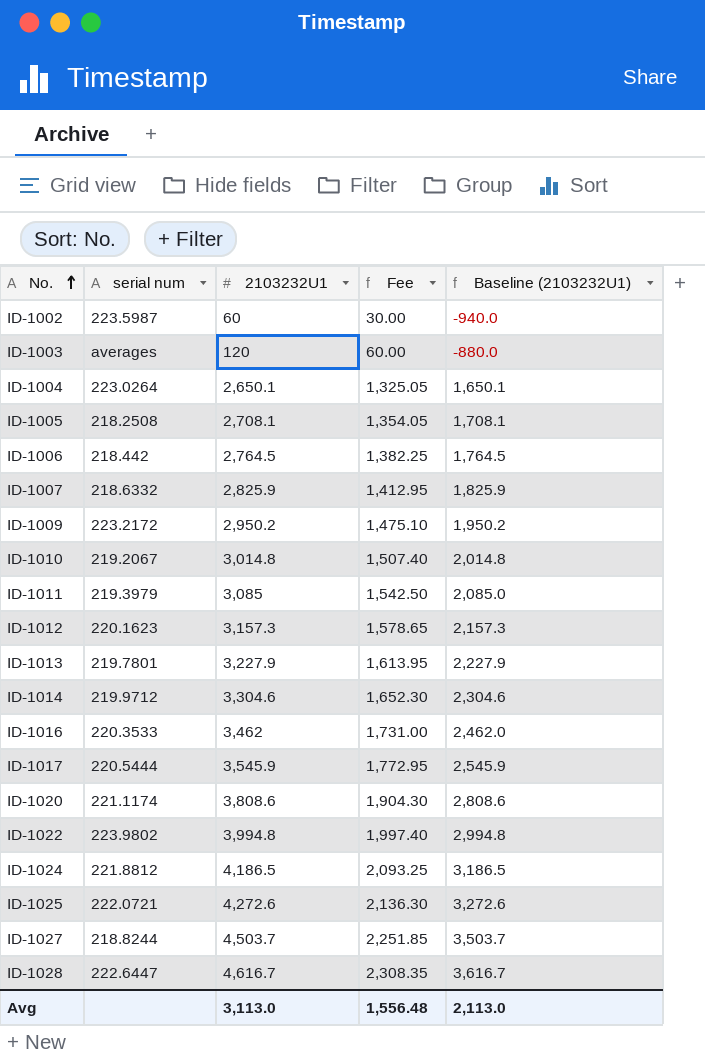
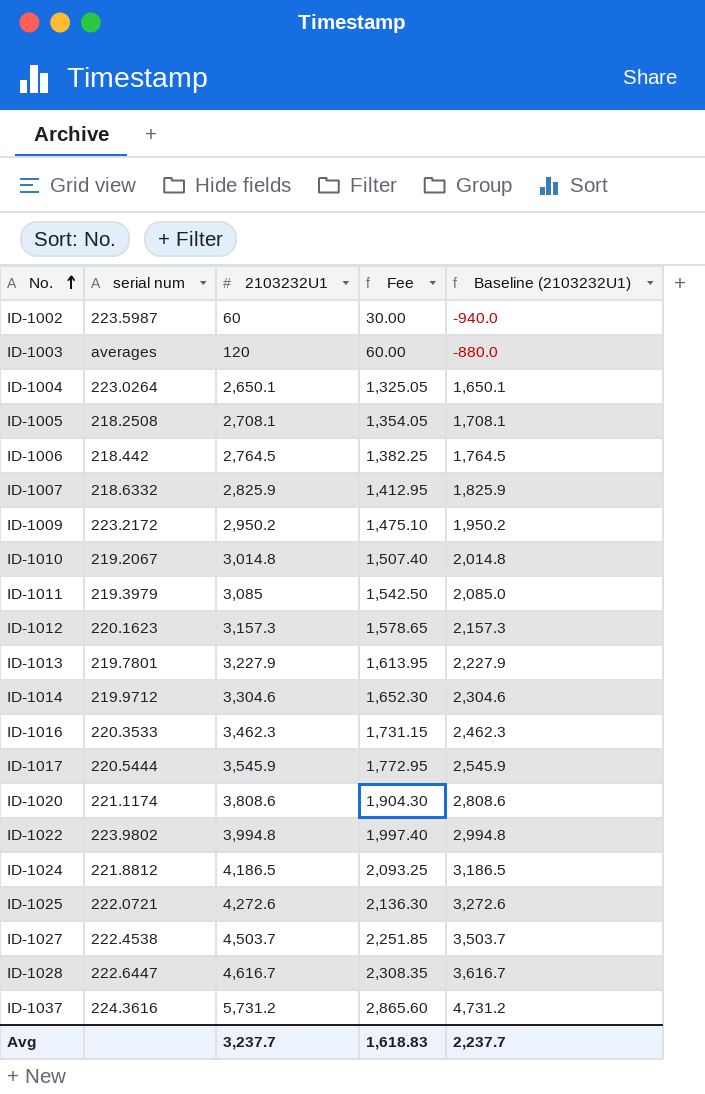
ID-1016 | 2103232U1: 3,462 -> 3,462.3
ID-1016 | Fee: 1,731.00 -> 1,731.15
ID-1016 | Baseline (2103232U1): 2,462.0 -> 2,462.3
ID-1027 | serial num: 218.8244 -> 222.4538
row ID-1037: none -> 224.3616 | 5,731.2 | 2,865.60 | 4,731.2
Avg | 2103232U1: 3,113.0 -> 3,237.7
Avg | Fee: 1,556.48 -> 1,618.83
Avg | Baseline (2103232U1): 2,113.0 -> 2,237.7

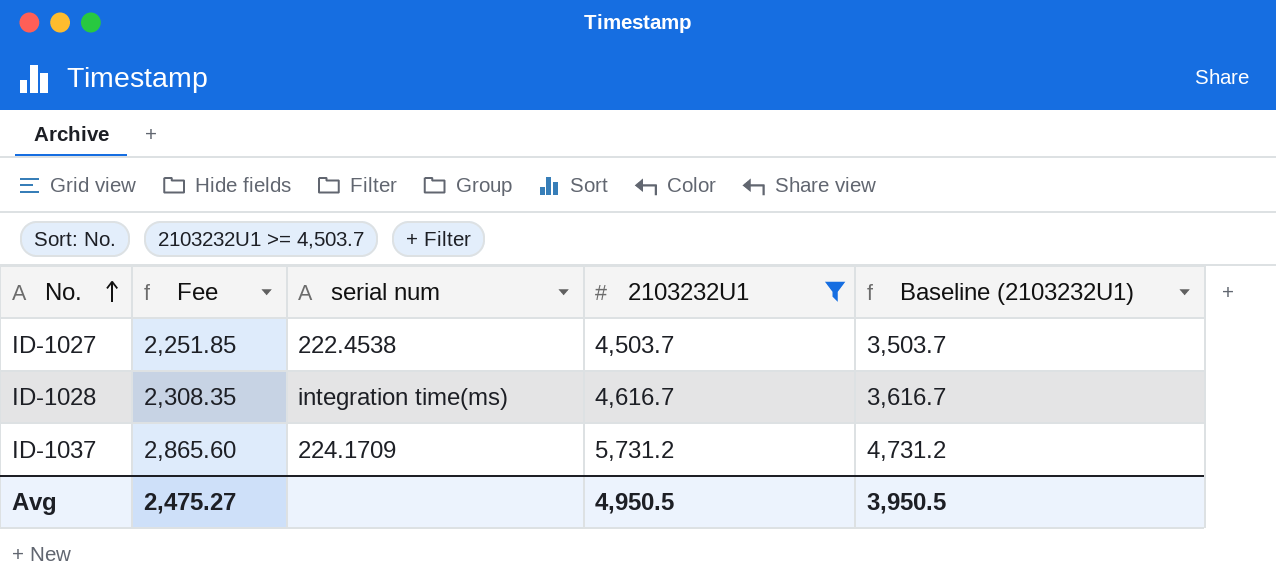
filter: none -> 2103232U1 >= 4,503.7
column Fee | position: 4 -> 2
ID-1028 | serial num: 222.6447 -> integration time(ms)
ID-1037 | serial num: 224.3616 -> 224.1709
Avg | Fee: 1,618.83 -> 2,475.27
Avg | 2103232U1: 3,237.7 -> 4,950.5
Avg | Baseline (2103232U1): 2,237.7 -> 3,950.5

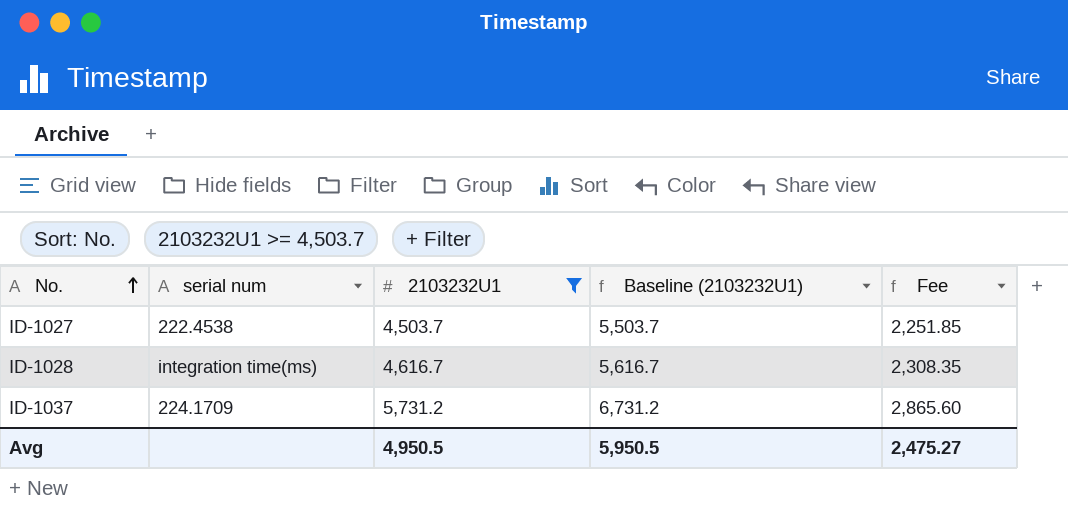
column Baseline (2103232U1) | formula: [2103232U1] - 1000 -> [2103232U1] + 1000
column Fee | position: 2 -> 5
Avg | Baseline (2103232U1): 3,950.5 -> 5,950.5

